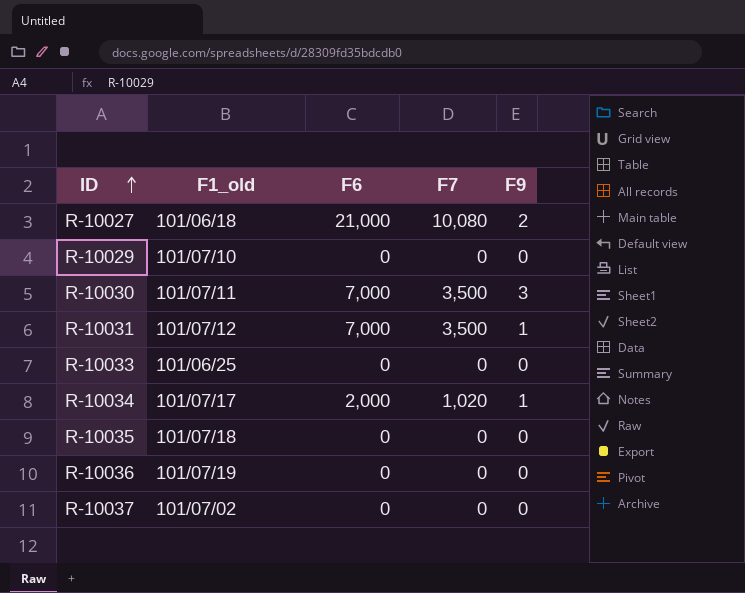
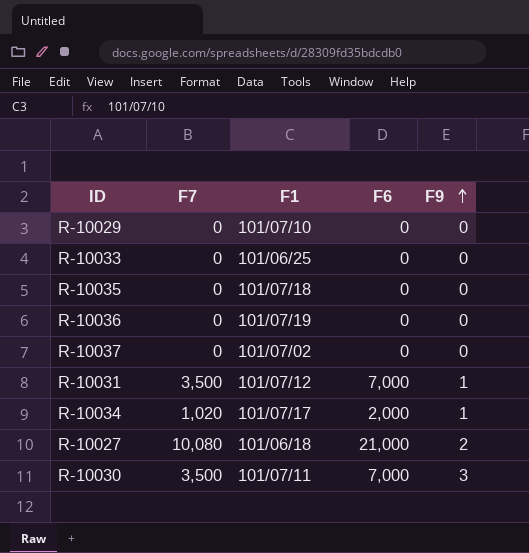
row order: ID ascending -> F9 ascending
column F7 | position: 4 -> 2
column name: F1_old -> F1

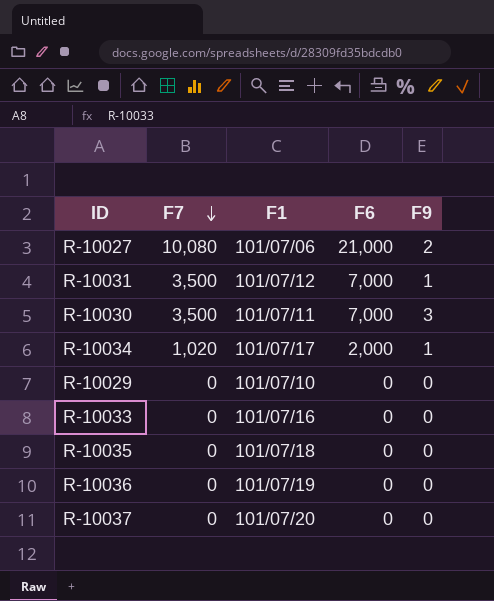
row order: F9 ascending -> F7 descending
R-10027 | F1: 101/06/18 -> 101/07/06
R-10033 | F1: 101/06/25 -> 101/07/16
R-10037 | F1: 101/07/02 -> 101/07/20

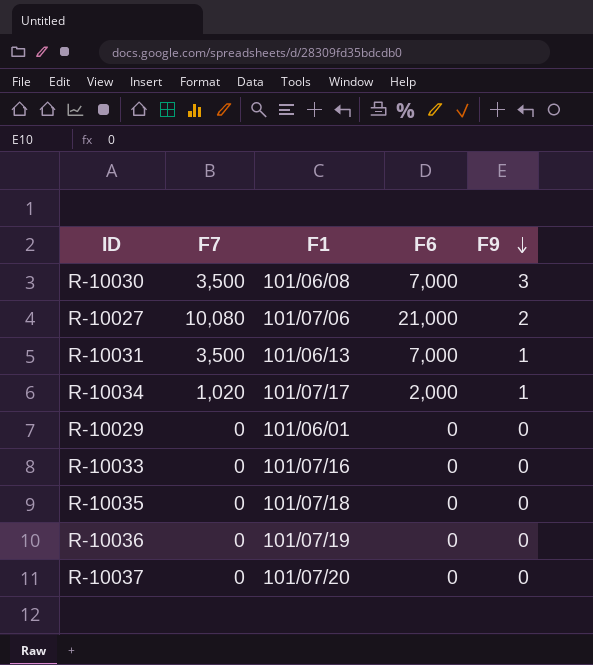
row order: F7 descending -> F9 descending
R-10030 | F1: 101/07/11 -> 101/06/08
R-10031 | F1: 101/07/12 -> 101/06/13
R-10029 | F1: 101/07/10 -> 101/06/01

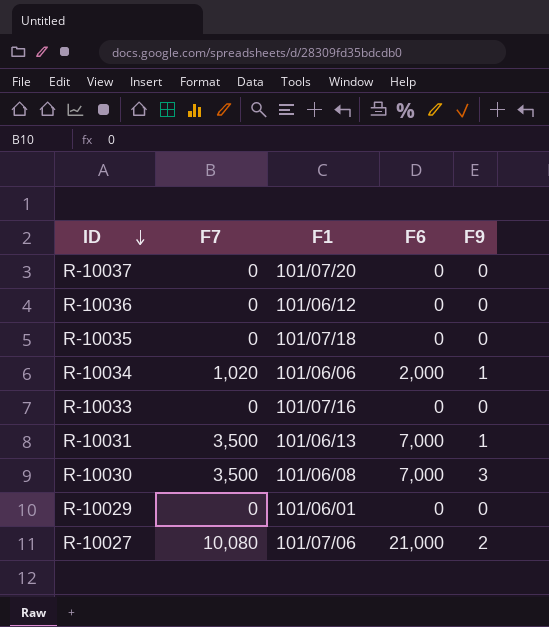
row order: F9 descending -> ID descending
R-10036 | F1: 101/07/19 -> 101/06/12
R-10034 | F1: 101/07/17 -> 101/06/06

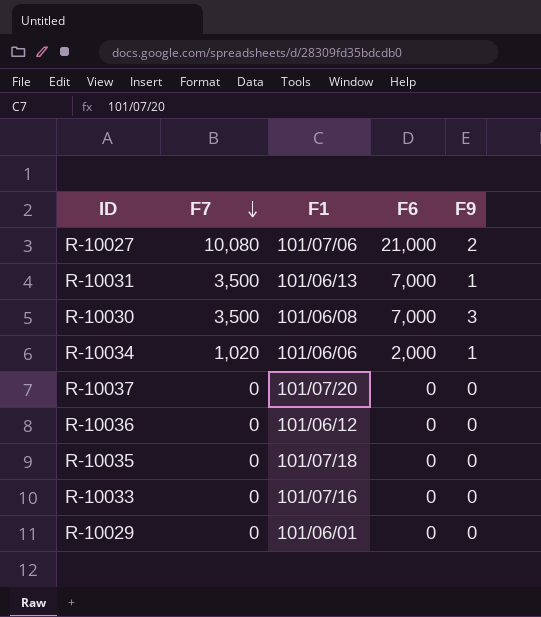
row order: ID descending -> F7 descending

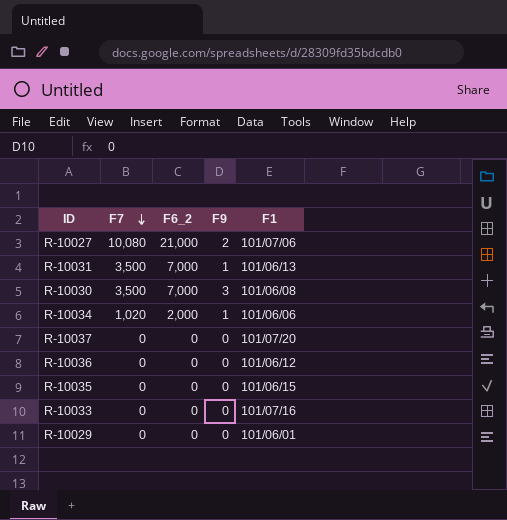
column name: F6 -> F6_2
column F1 | position: 3 -> 5
R-10035 | F1: 101/07/18 -> 101/06/15

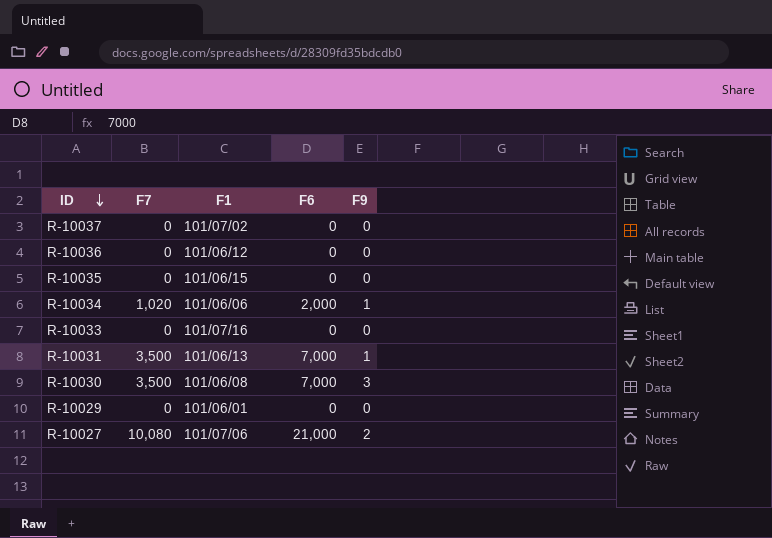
row order: F7 descending -> ID descending
column F1 | position: 5 -> 3
column name: F6_2 -> F6
R-10037 | F1: 101/07/20 -> 101/07/02

